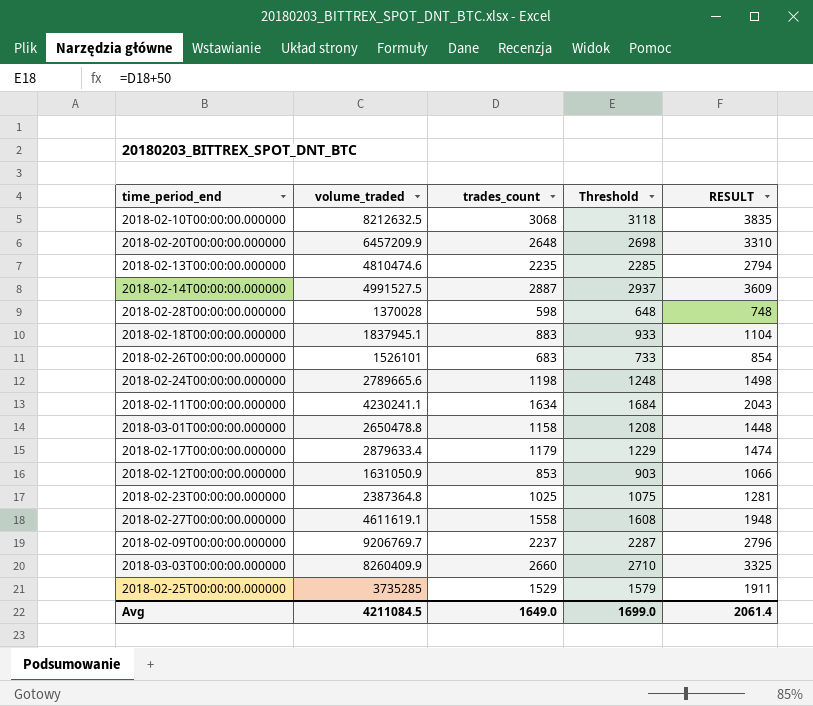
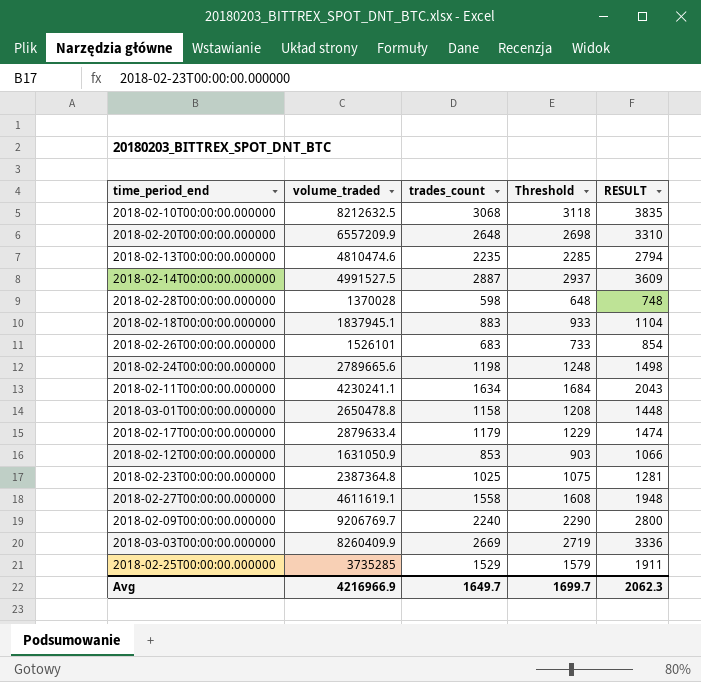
2018-02-20T00:00:00.000000 | volume_traded: 6457209.9 -> 6557209.9
2018-02-09T00:00:00.000000 | trades_count: 2237 -> 2240
2018-02-09T00:00:00.000000 | Threshold: 2287 -> 2290
2018-02-09T00:00:00.000000 | RESULT: 2796 -> 2800
2018-03-03T00:00:00.000000 | trades_count: 2660 -> 2669
2018-03-03T00:00:00.000000 | Threshold: 2710 -> 2719
2018-03-03T00:00:00.000000 | RESULT: 3325 -> 3336
Avg | volume_traded: 4211084.5 -> 4216966.9
Avg | trades_count: 1649.0 -> 1649.7
Avg | Threshold: 1699.0 -> 1699.7
Avg | RESULT: 2061.4 -> 2062.3

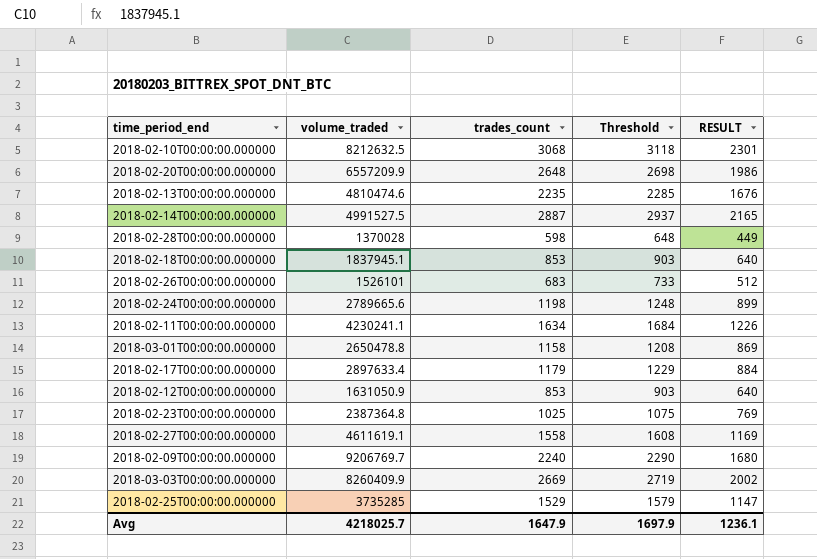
column RESULT | formula: [trades_count] * 1.25 -> [trades_count] * 0.75
2018-02-18T00:00:00.000000 | trades_count: 883 -> 853
2018-02-18T00:00:00.000000 | Threshold: 933 -> 903
2018-02-17T00:00:00.000000 | volume_traded: 2879633.4 -> 2897633.4
Avg | volume_traded: 4216966.9 -> 4218025.7
Avg | trades_count: 1649.7 -> 1647.9
Avg | Threshold: 1699.7 -> 1697.9
Avg | RESULT: 2062.3 -> 1236.1

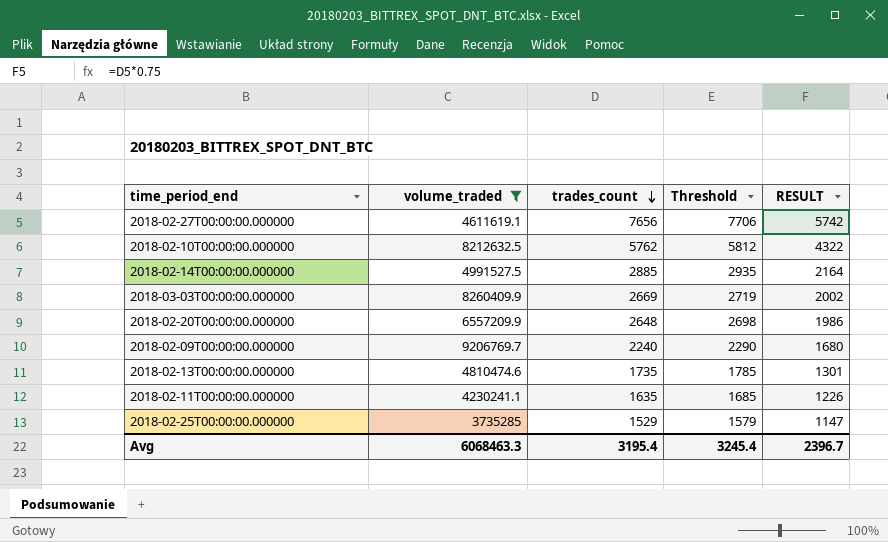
filter: none -> volume_traded >= 3735285
row order: none -> trades_count descending
2018-02-27T00:00:00.000000 | trades_count: 1558 -> 7656
2018-02-27T00:00:00.000000 | Threshold: 1608 -> 7706
2018-02-27T00:00:00.000000 | RESULT: 1169 -> 5742
2018-02-10T00:00:00.000000 | trades_count: 3068 -> 5762
2018-02-10T00:00:00.000000 | Threshold: 3118 -> 5812
2018-02-10T00:00:00.000000 | RESULT: 2301 -> 4322
2018-02-14T00:00:00.000000 | trades_count: 2887 -> 2885
2018-02-14T00:00:00.000000 | Threshold: 2937 -> 2935
2018-02-14T00:00:00.000000 | RESULT: 2165 -> 2164
2018-02-13T00:00:00.000000 | trades_count: 2235 -> 1735
2018-02-13T00:00:00.000000 | Threshold: 2285 -> 1785
2018-02-13T00:00:00.000000 | RESULT: 1676 -> 1301
2018-02-11T00:00:00.000000 | trades_count: 1634 -> 1635
2018-02-11T00:00:00.000000 | Threshold: 1684 -> 1685
Avg | volume_traded: 4218025.7 -> 6068463.3
Avg | trades_count: 1647.9 -> 3195.4
Avg | Threshold: 1697.9 -> 3245.4
Avg | RESULT: 1236.1 -> 2396.7

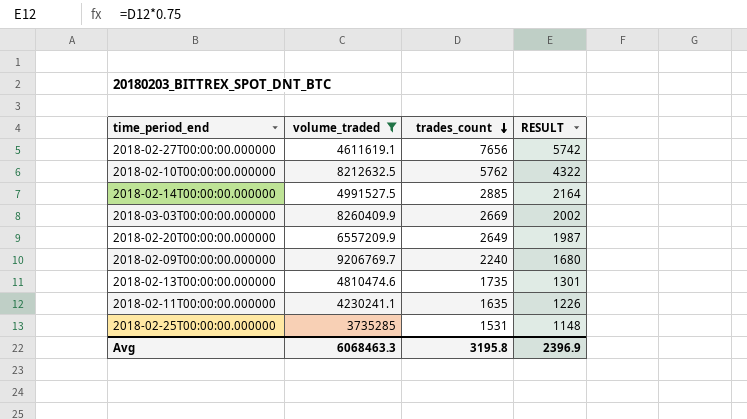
column Threshold | formula: [trades_count] + 50 -> none
2018-02-20T00:00:00.000000 | trades_count: 2648 -> 2649
2018-02-20T00:00:00.000000 | RESULT: 1986 -> 1987
2018-02-25T00:00:00.000000 | trades_count: 1529 -> 1531
2018-02-25T00:00:00.000000 | RESULT: 1147 -> 1148
Avg | trades_count: 3195.4 -> 3195.8
Avg | RESULT: 2396.7 -> 2396.9

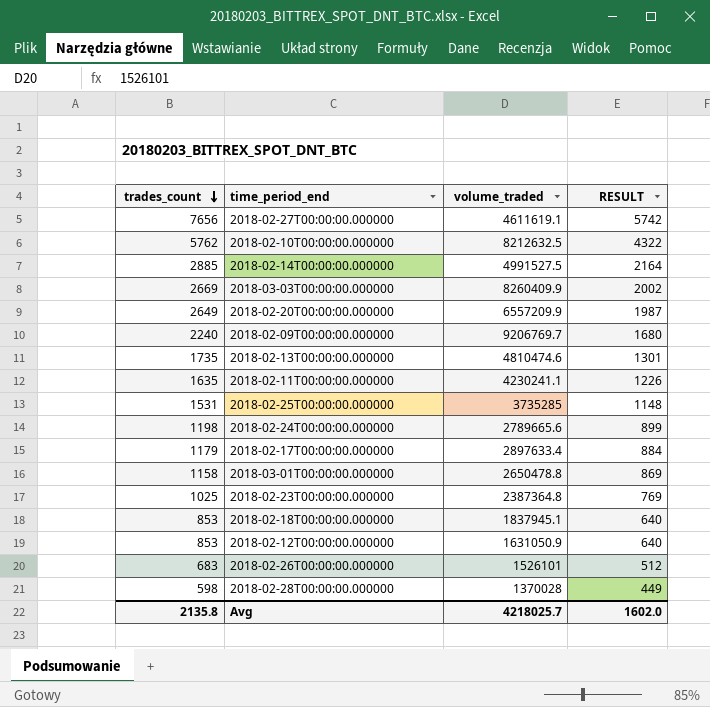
filter: volume_traded >= 3735285 -> none
column trades_count | position: 3 -> 1
Avg | trades_count: 3195.8 -> 2135.8
Avg | volume_traded: 6068463.3 -> 4218025.7
Avg | RESULT: 2396.9 -> 1602.0

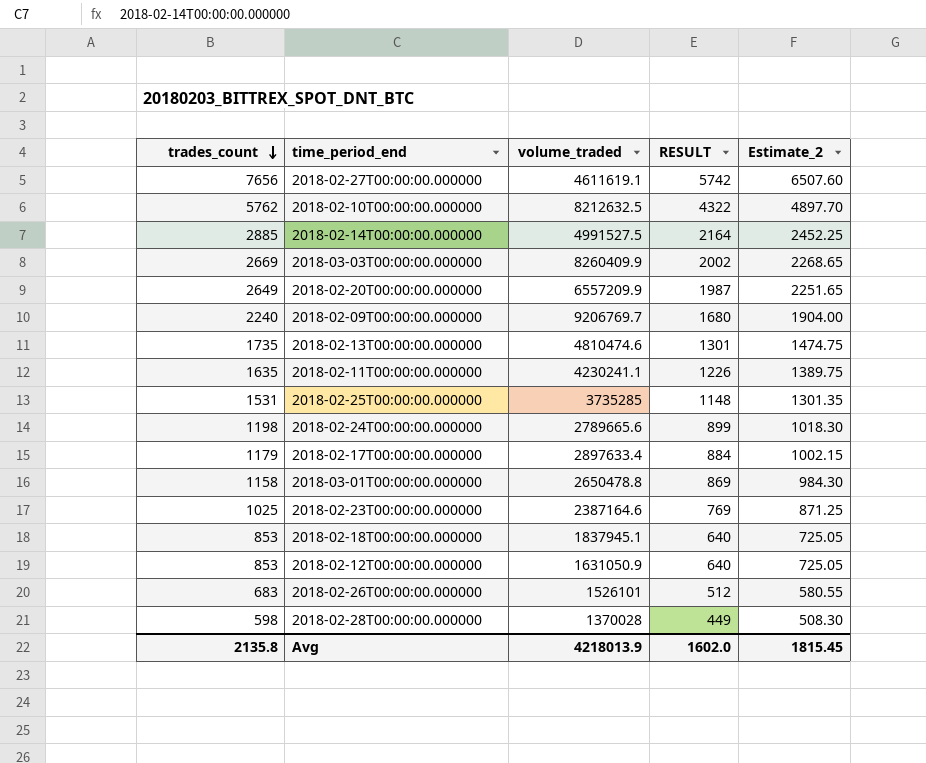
column Estimate_2 | formula: none -> [trades_count] * 0.85
2018-02-23T00:00:00.000000 | volume_traded: 2387364.8 -> 2387164.6
Avg | volume_traded: 4218025.7 -> 4218013.9

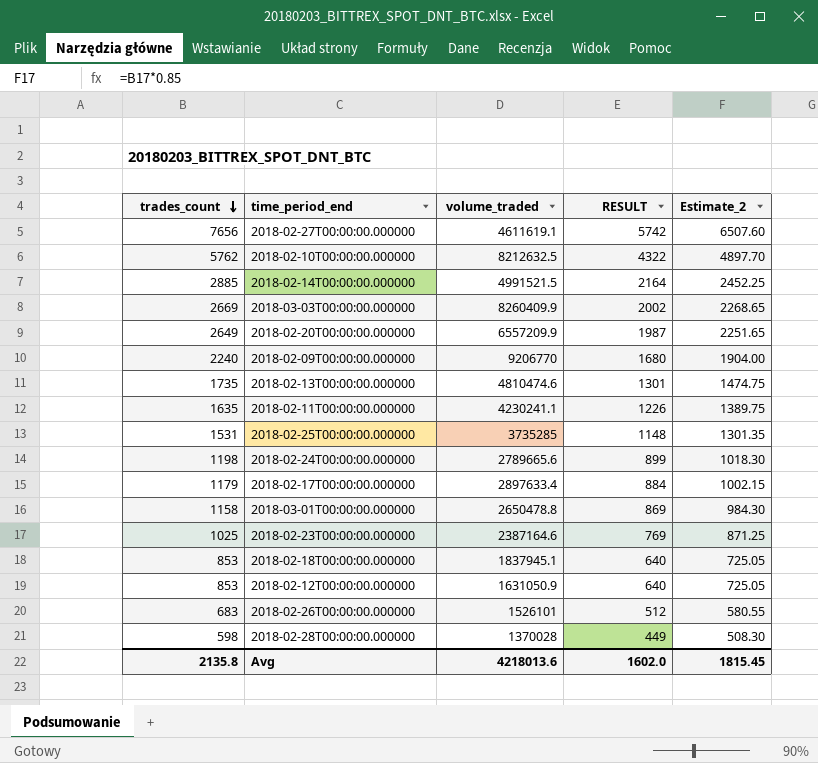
2018-02-14T00:00:00.000000 | volume_traded: 4991527.5 -> 4991521.5
2018-02-09T00:00:00.000000 | volume_traded: 9206769.7 -> 9206770
Avg | volume_traded: 4218013.9 -> 4218013.6

